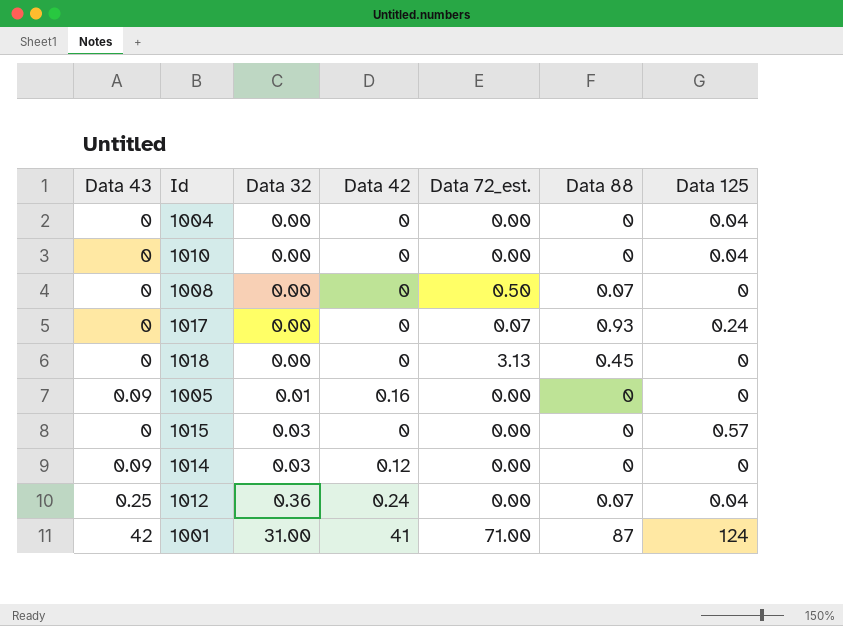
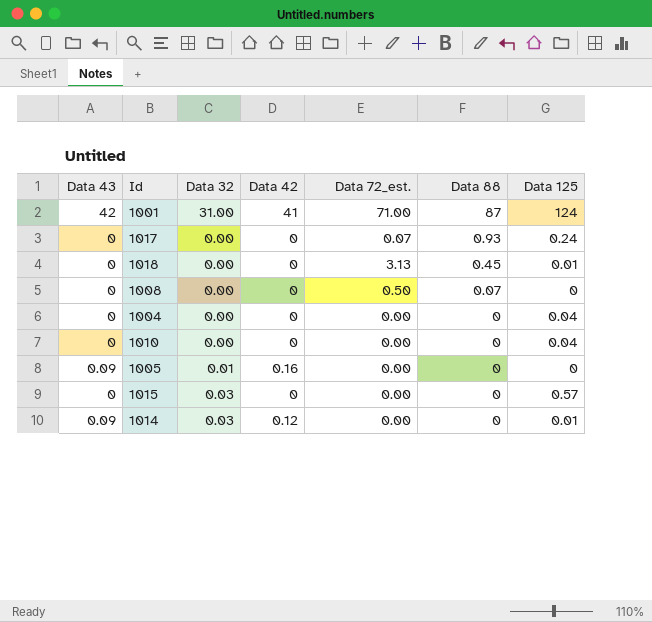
row order: Data 32 ascending -> Data 88 descending
row 1012: 0.25 | 0.36 | 0.24 | 0.00 | 0.07 | 0.04 -> none
1018 | Data 125: 0 -> 0.01
1014 | Data 125: 0 -> 0.01

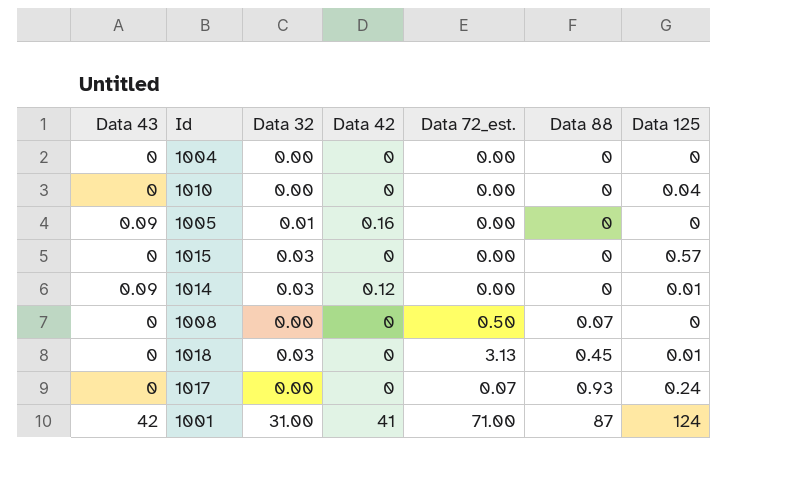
row order: Data 88 descending -> Data 88 ascending
1004 | Data 125: 0.04 -> 0
1018 | Data 32: 0.00 -> 0.03

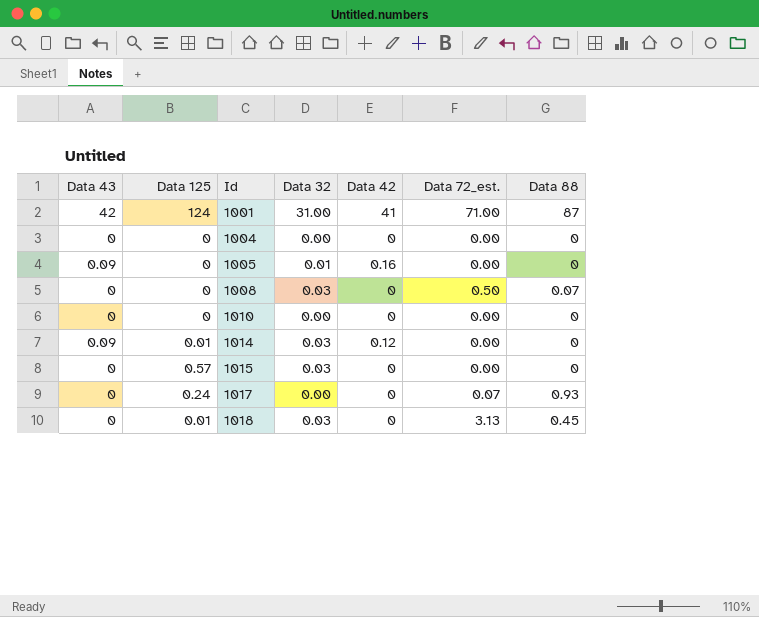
row order: Data 88 ascending -> Id ascending
column Data 125 | position: 7 -> 2
1008 | Data 32: 0.00 -> 0.03
1010 | Data 125: 0.04 -> 0

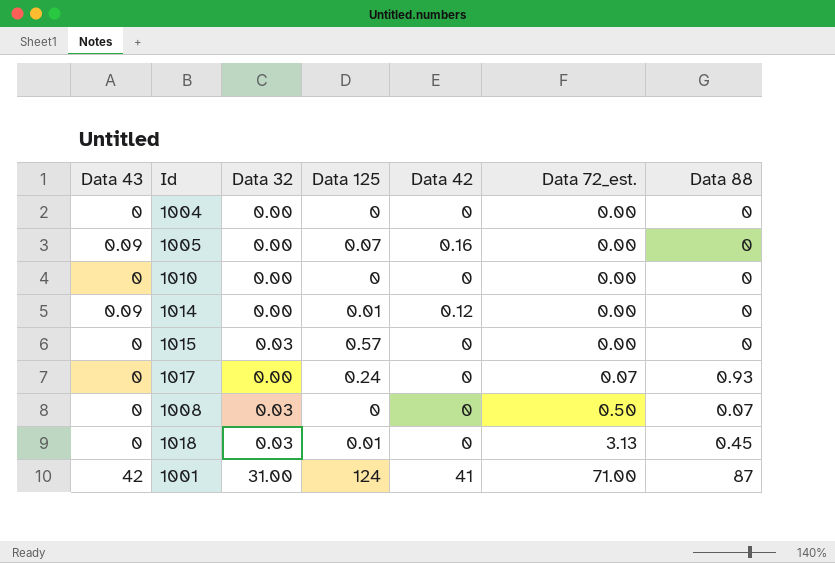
row order: Id ascending -> Data 72_est. ascending
column Data 125 | position: 2 -> 4
1005 | Data 32: 0.01 -> 0.00
1005 | Data 125: 0 -> 0.07
1014 | Data 32: 0.03 -> 0.00

